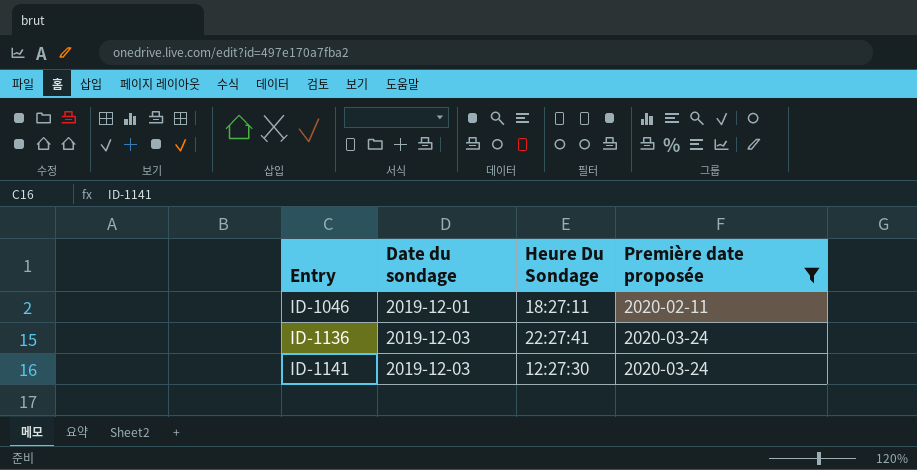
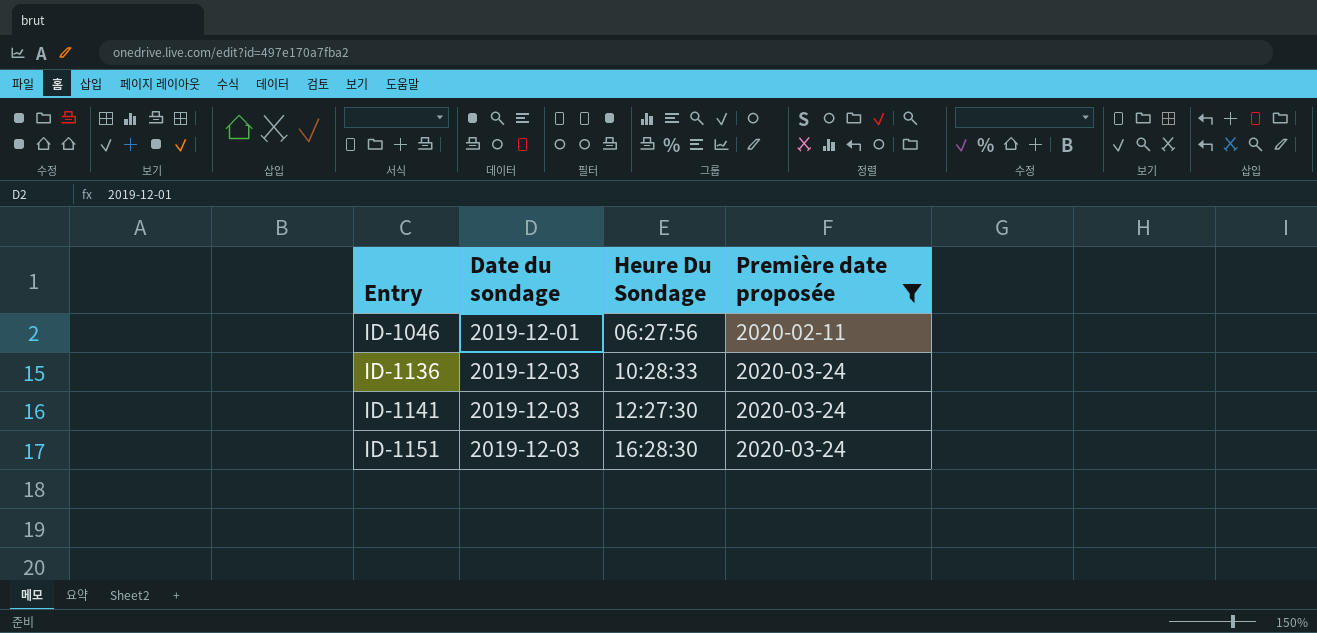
ID-1046 | Heure Du Sondage: 18:27:11 -> 06:27:56
ID-1136 | Heure Du Sondage: 22:27:41 -> 10:28:33
row ID-1151: none -> 2019-12-03 | 16:28:30 | 2020-03-24

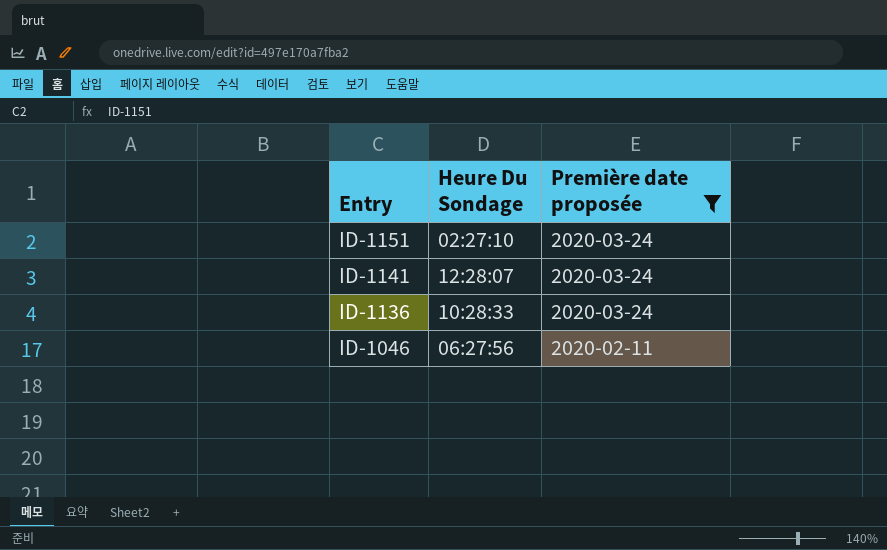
row order: Entry ascending -> Entry descending
column Date du sondage | position: 2 -> none
ID-1151 | Heure Du Sondage: 16:28:30 -> 02:27:10
ID-1141 | Heure Du Sondage: 12:27:30 -> 12:28:07

